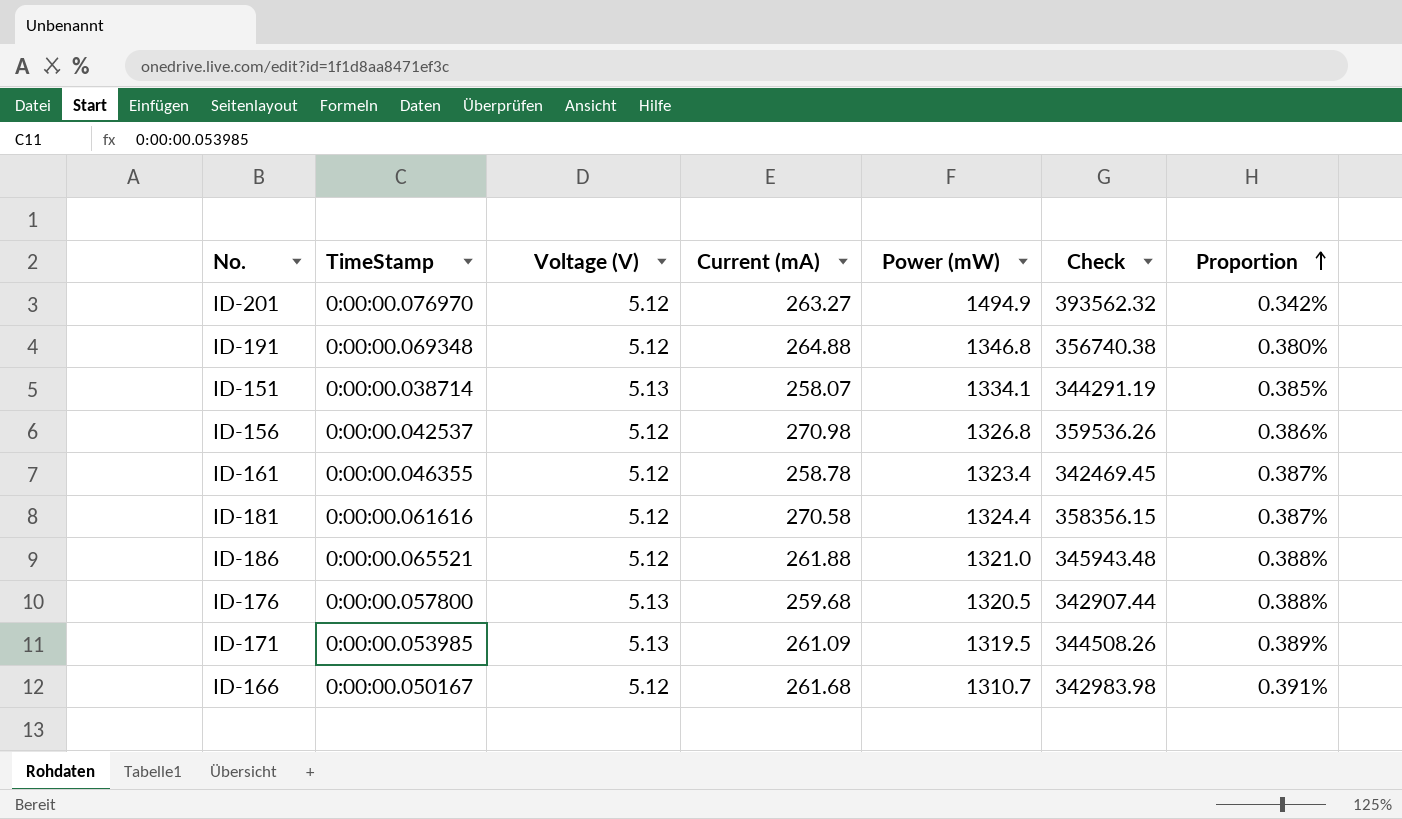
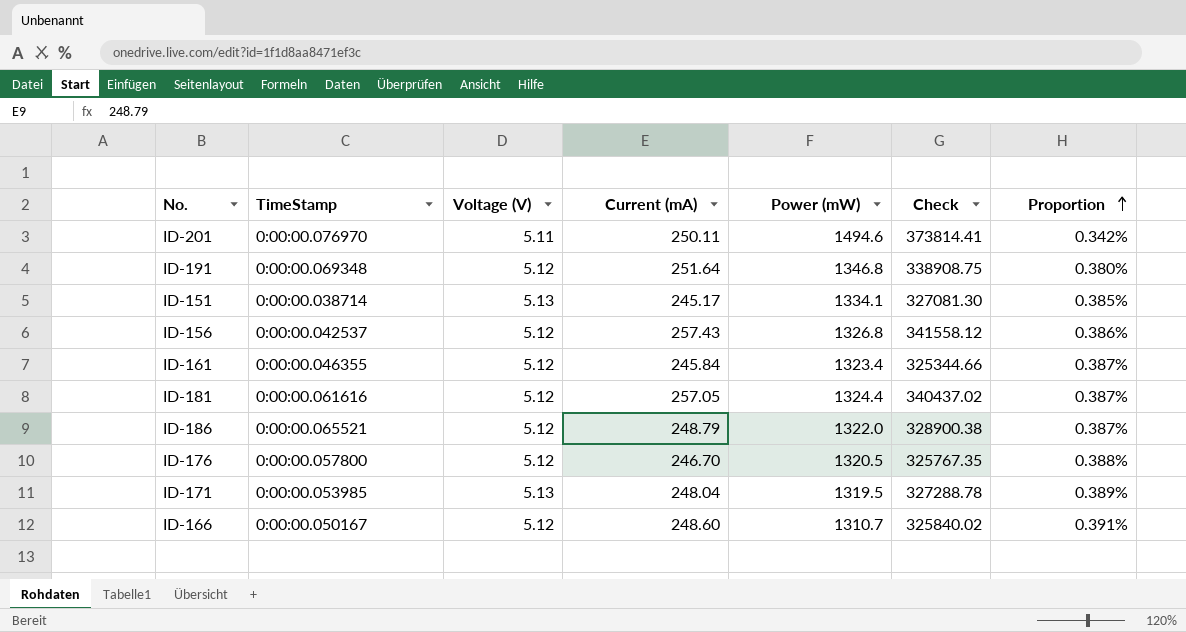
ID-201 | Voltage (V): 5.12 -> 5.11
ID-201 | Current (mA): 263.27 -> 250.11
ID-201 | Power (mW): 1494.9 -> 1494.6
ID-201 | Check: 393562.32 -> 373814.41
ID-191 | Current (mA): 264.88 -> 251.64
ID-191 | Check: 356740.38 -> 338908.75
ID-151 | Current (mA): 258.07 -> 245.17
ID-151 | Check: 344291.19 -> 327081.30
ID-156 | Current (mA): 270.98 -> 257.43
ID-156 | Check: 359536.26 -> 341558.12
ID-161 | Current (mA): 258.78 -> 245.84
ID-161 | Check: 342469.45 -> 325344.66
ID-181 | Current (mA): 270.58 -> 257.05
ID-181 | Check: 358356.15 -> 340437.02
ID-186 | Current (mA): 261.88 -> 248.79
ID-186 | Power (mW): 1321.0 -> 1322.0
ID-186 | Check: 345943.48 -> 328900.38
ID-186 | Proportion: 0.388% -> 0.387%
ID-176 | Voltage (V): 5.13 -> 5.12
ID-176 | Current (mA): 259.68 -> 246.70
ID-176 | Check: 342907.44 -> 325767.35
ID-171 | Current (mA): 261.09 -> 248.04
ID-171 | Check: 344508.26 -> 327288.78
ID-166 | Current (mA): 261.68 -> 248.60
ID-166 | Check: 342983.98 -> 325840.02

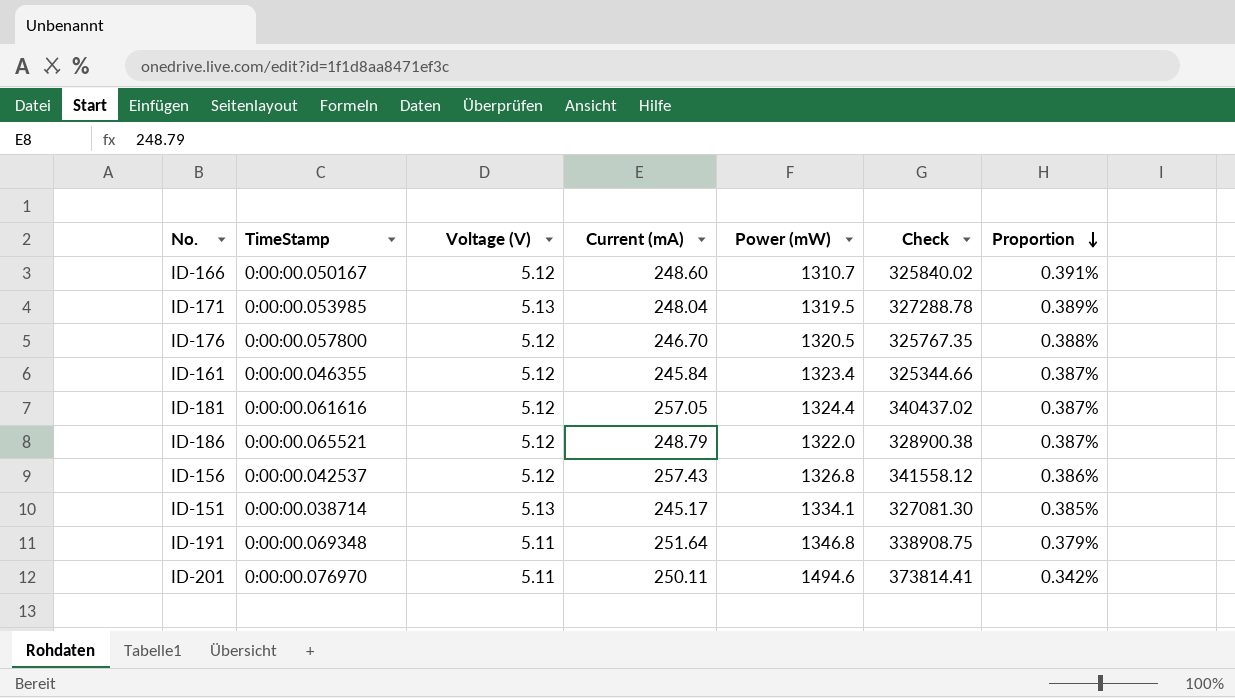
row order: Proportion ascending -> Proportion descending
ID-191 | Voltage (V): 5.12 -> 5.11
ID-191 | Proportion: 0.380% -> 0.379%

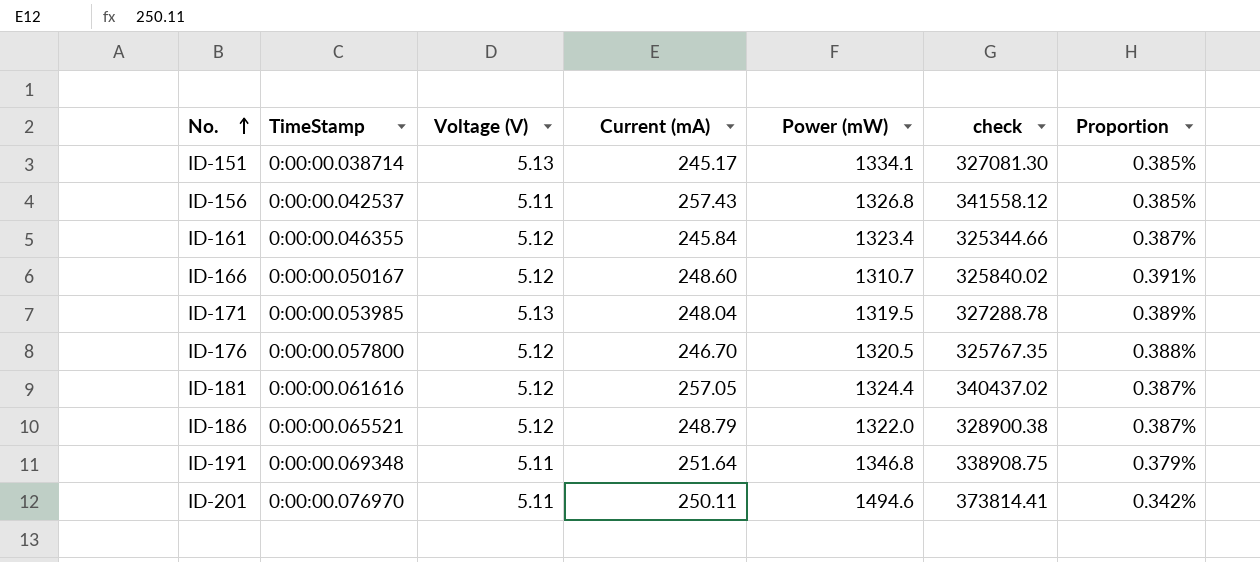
row order: Proportion descending -> No. ascending
column name: Check -> check
ID-156 | Voltage (V): 5.12 -> 5.11
ID-156 | Proportion: 0.386% -> 0.385%

